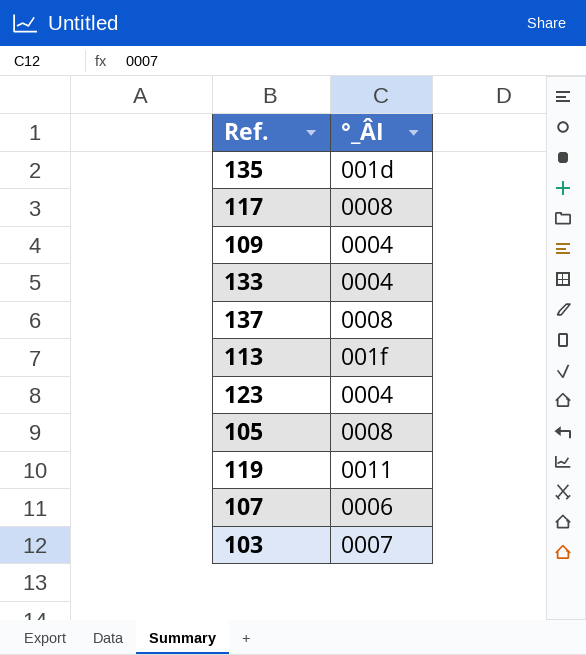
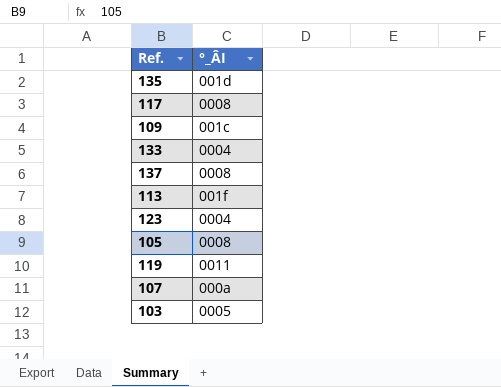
109 | °_ÂI: 0004 -> 001c
107 | °_ÂI: 0006 -> 000a
103 | °_ÂI: 0007 -> 0005

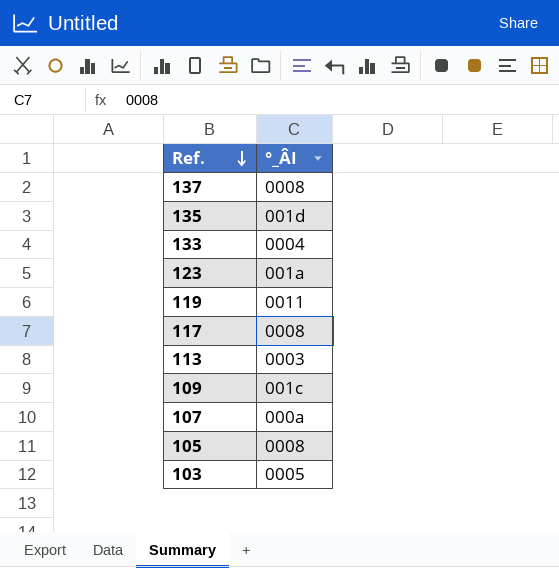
row order: none -> Ref. descending
123 | °_ÂI: 0004 -> 001a
113 | °_ÂI: 001f -> 0003

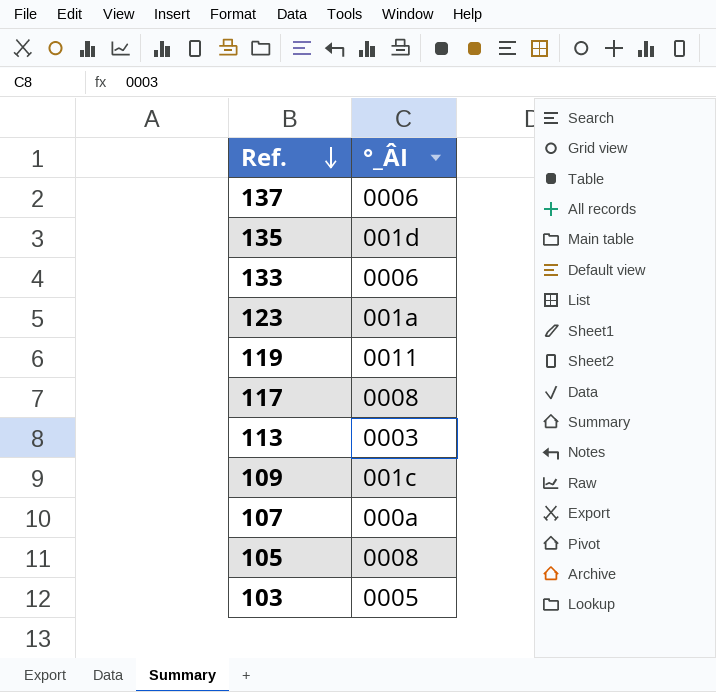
137 | °_ÂI: 0008 -> 0006
133 | °_ÂI: 0004 -> 0006

